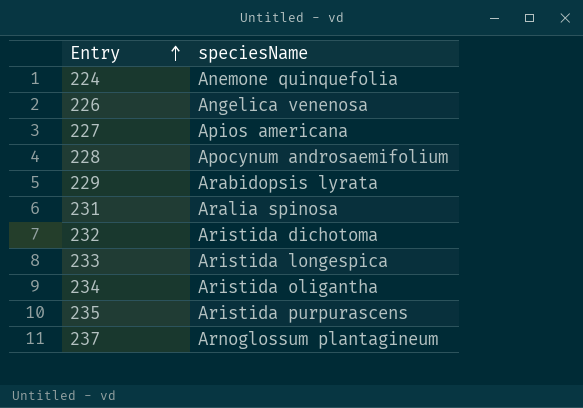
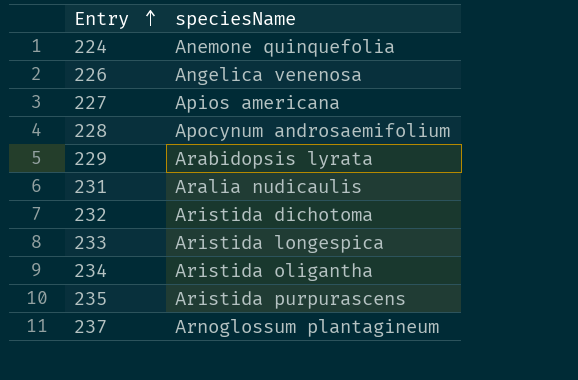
231 | speciesName: Aralia spinosa -> Aralia nudicaulis

